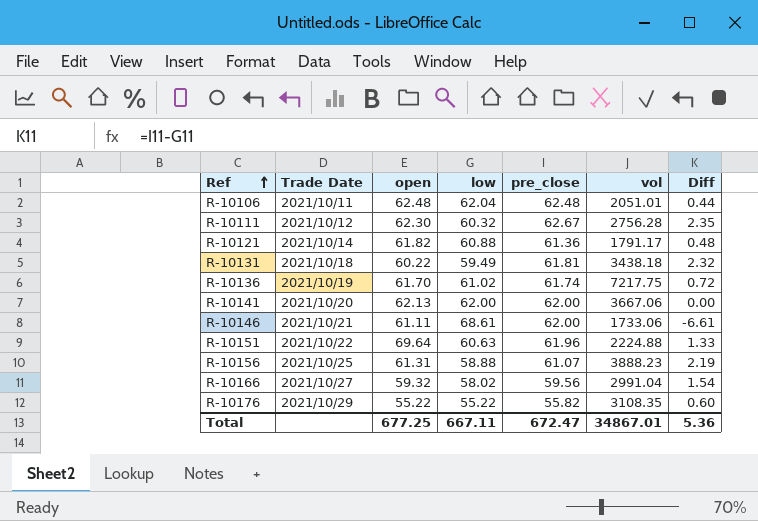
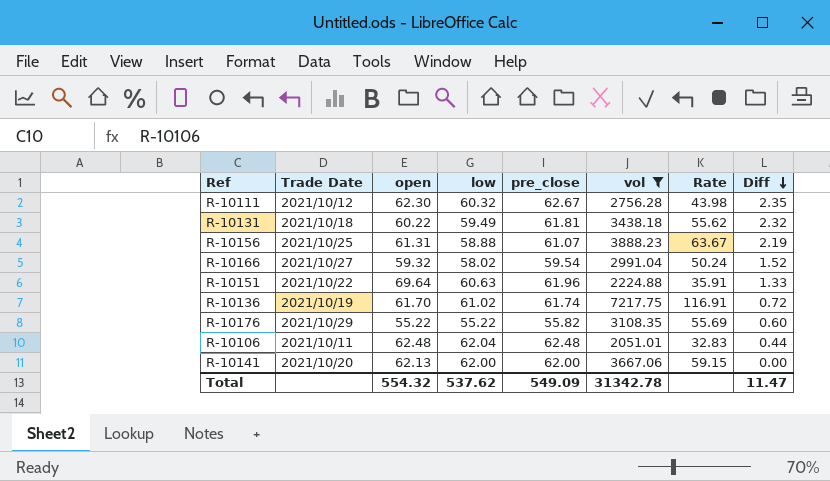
filter: none -> vol >= 2051.01
row order: Ref ascending -> Diff descending
column Rate | formula: none -> [vol] / [pre_close]
R-10166 | pre_close: 59.56 -> 59.54
R-10166 | Diff: 1.54 -> 1.52
Total | open: 677.25 -> 554.32
Total | low: 667.11 -> 537.62
Total | pre_close: 672.47 -> 549.09
Total | vol: 34867.01 -> 31342.78
Total | Diff: 5.36 -> 11.47

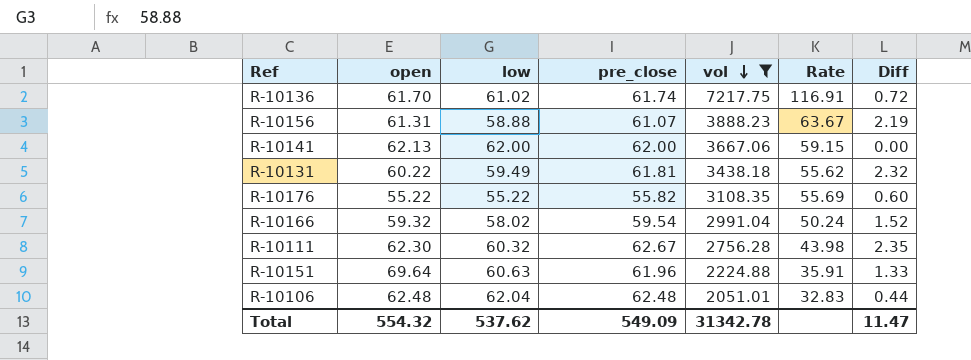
row order: Diff descending -> vol descending
column Trade Date | position: 2 -> none

